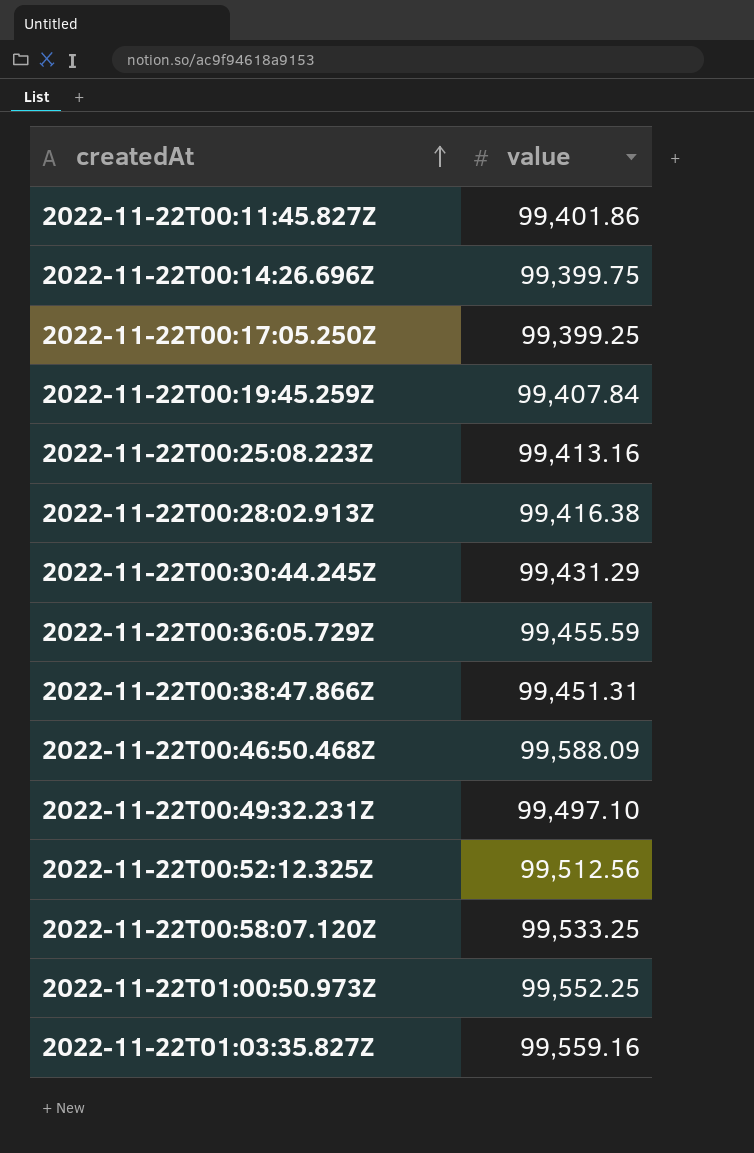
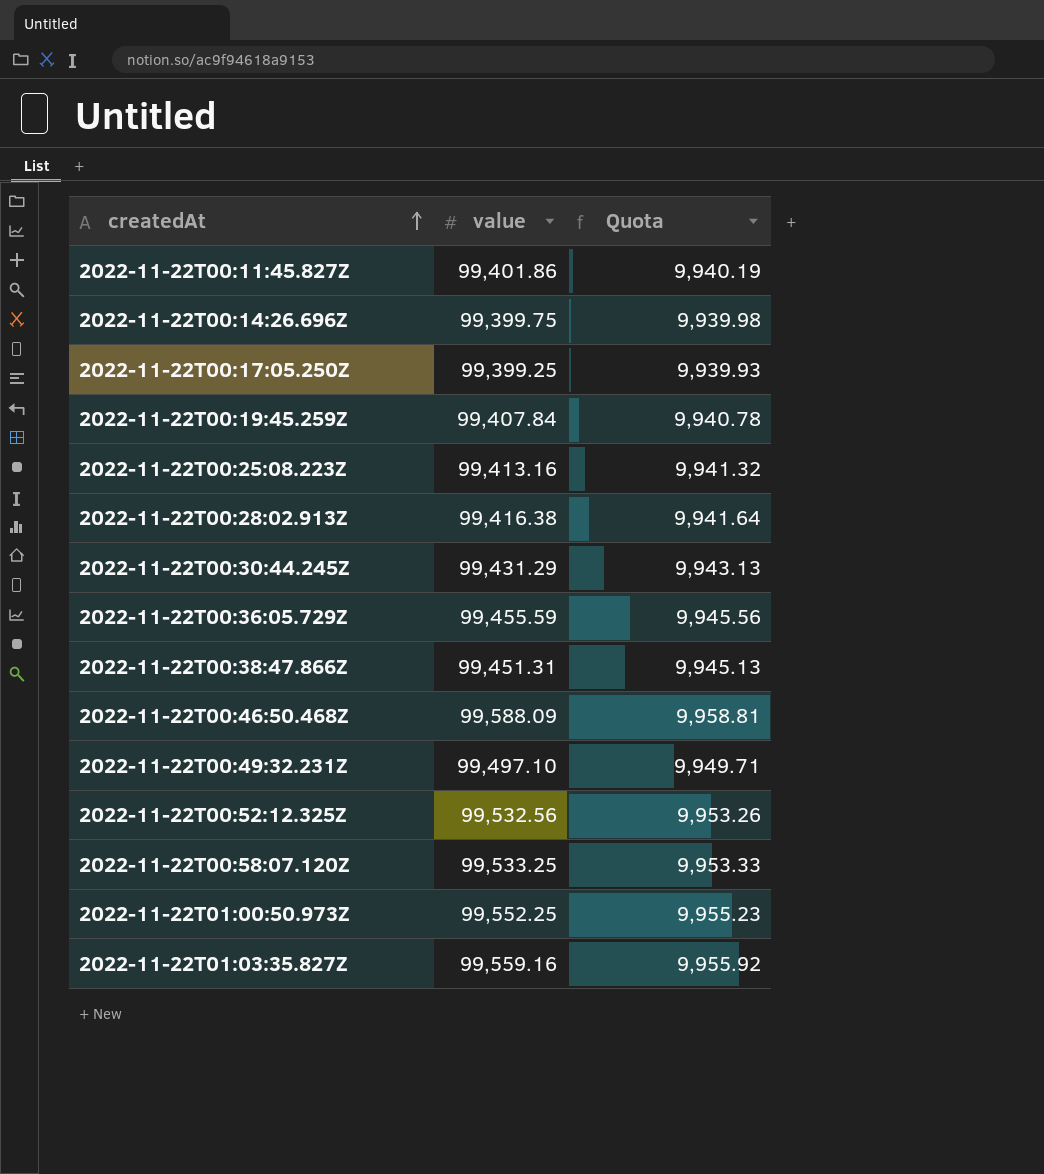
column Quota | formula: none -> [value] * 0.1
2022-11-22T00:52:12.325Z | value: 99,512.56 -> 99,532.56

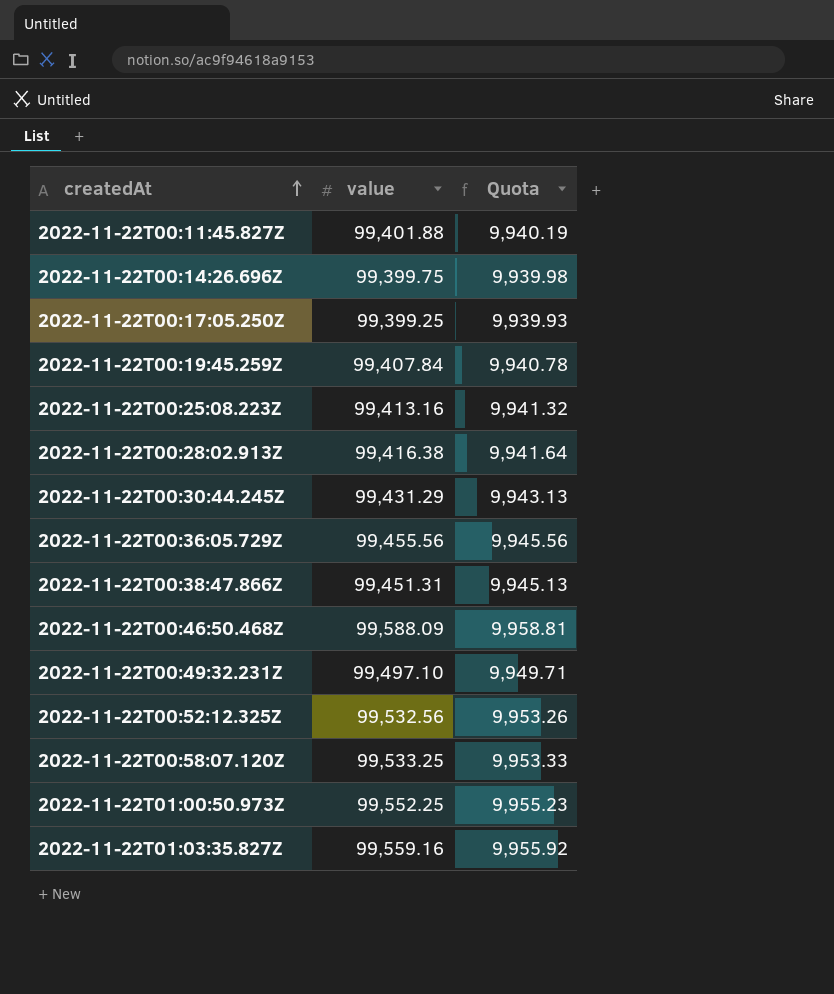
2022-11-22T00:11:45.827Z | value: 99,401.86 -> 99,401.88
2022-11-22T00:36:05.729Z | value: 99,455.59 -> 99,455.56

